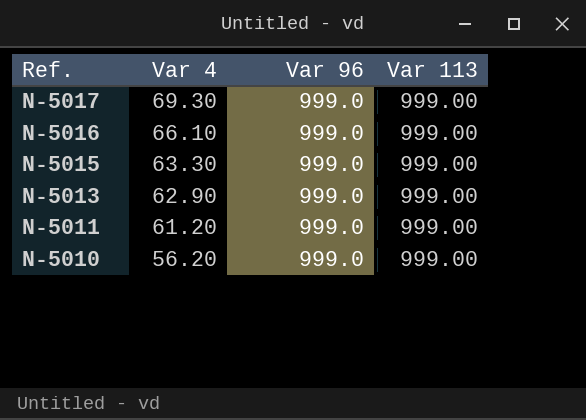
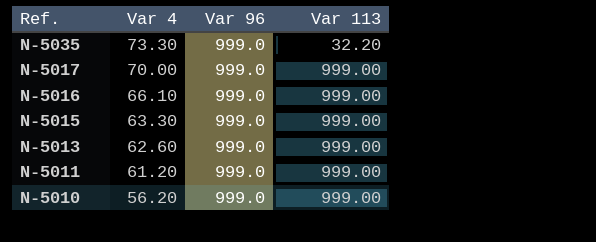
row N-5035: none -> 73.30 | 999.0 | 32.20
N-5017 | Var 4: 69.30 -> 70.00
N-5013 | Var 4: 62.90 -> 62.60

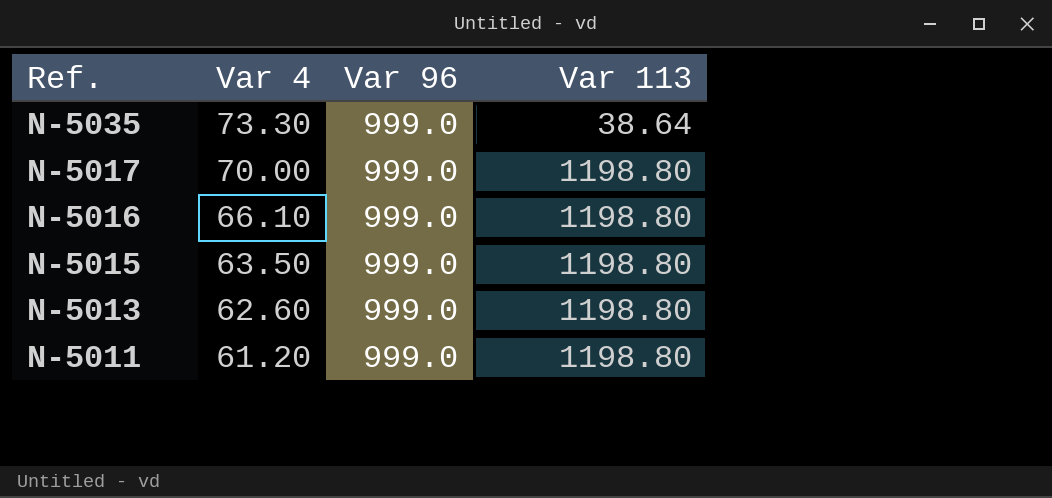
row N-5010: 56.20 | 999.0 | 999.00 -> none
N-5035 | Var 113: 32.20 -> 38.64
N-5017 | Var 113: 999.00 -> 1198.80
N-5016 | Var 113: 999.00 -> 1198.80
N-5015 | Var 4: 63.30 -> 63.50
N-5015 | Var 113: 999.00 -> 1198.80
N-5013 | Var 113: 999.00 -> 1198.80
N-5011 | Var 113: 999.00 -> 1198.80

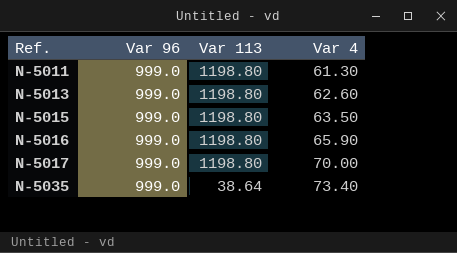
row order: Ref. descending -> Ref. ascending
column Var 4 | position: 2 -> 4
N-5011 | Var 4: 61.20 -> 61.30
N-5016 | Var 4: 66.10 -> 65.90
N-5035 | Var 4: 73.30 -> 73.40

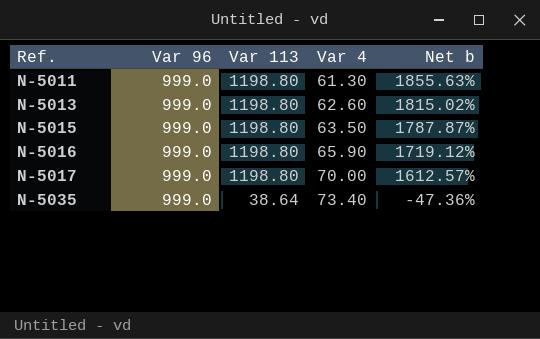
column Net b | formula: none -> ([Var 113] - [Var 4]) / [Var 4]

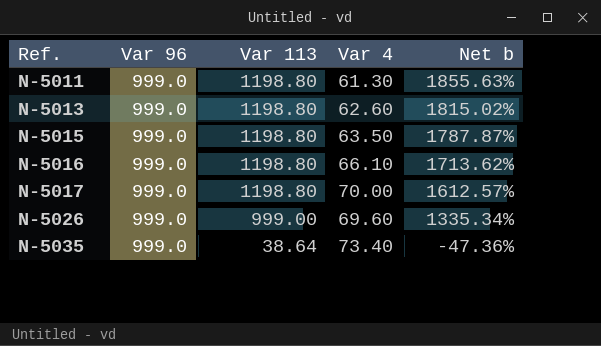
N-5016 | Var 4: 65.90 -> 66.10
N-5016 | Net b: 1719.12% -> 1713.62%
row N-5026: none -> 999.0 | 999.00 | 69.60 | 1335.34%

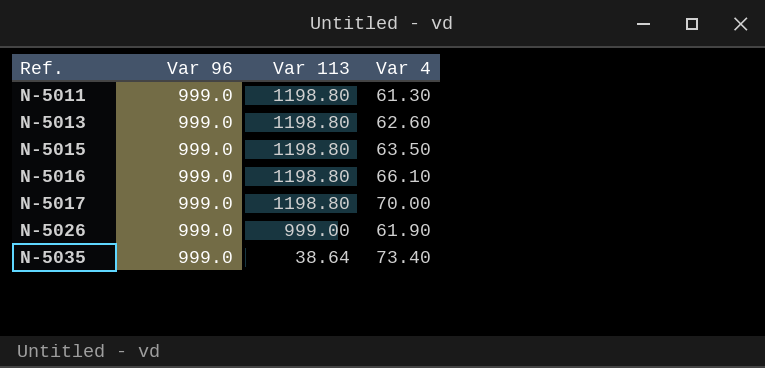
column Net b | formula: ([Var 113] - [Var 4]) / [Var 4] -> none
N-5026 | Var 4: 69.60 -> 61.90

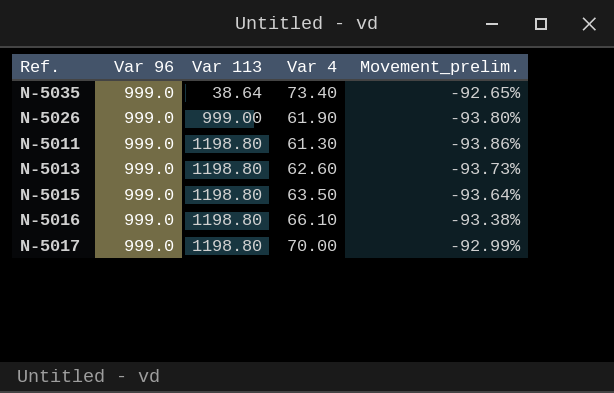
row order: Ref. ascending -> Var 113 ascending
column Movement_prelim. | formula: none -> ([Var 4] - [Var 96]) / [Var 96]

